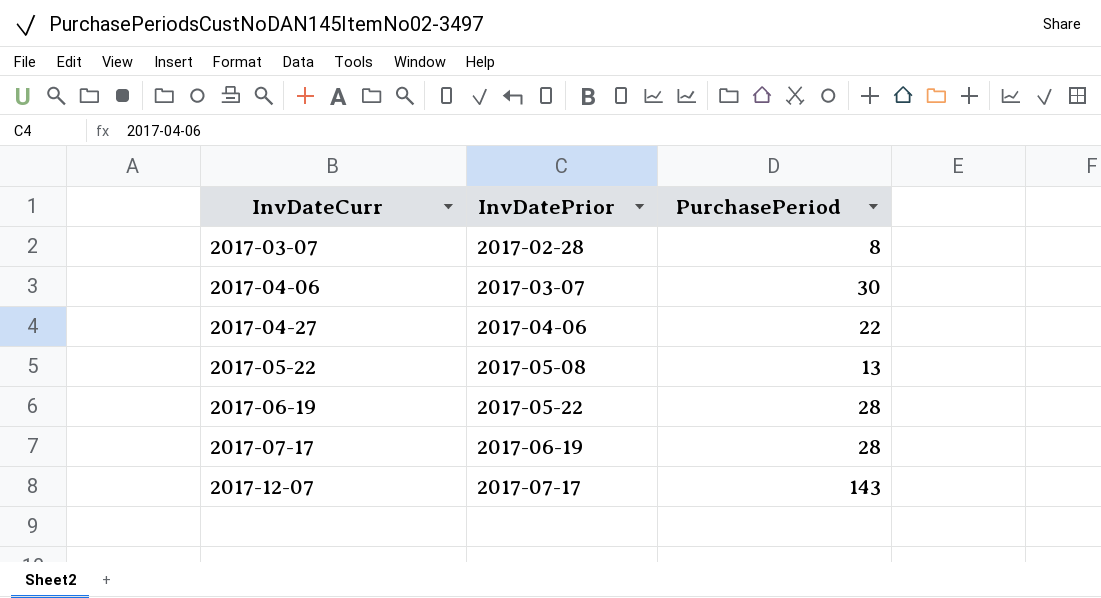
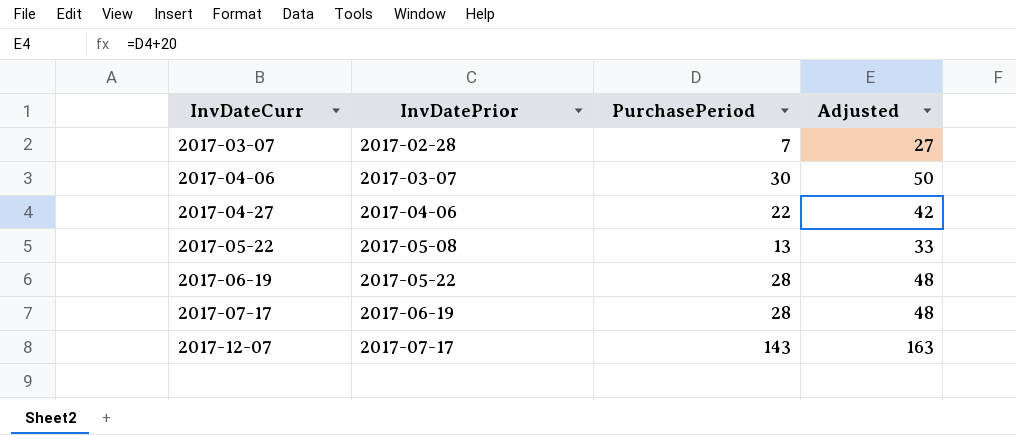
column Adjusted | formula: none -> [PurchasePeriod] + 20
2017-03-07 | PurchasePeriod: 8 -> 7

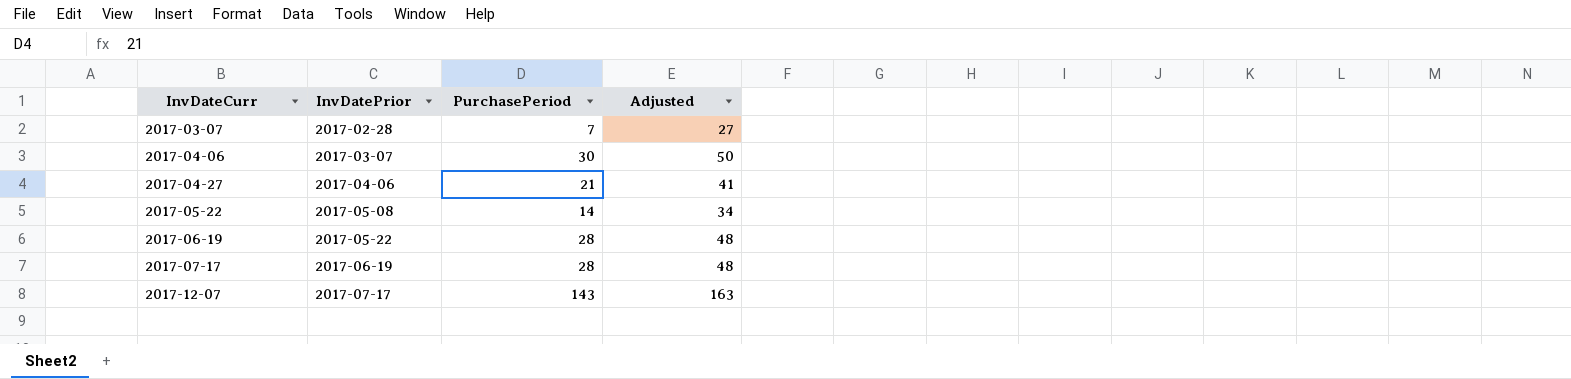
2017-04-27 | PurchasePeriod: 22 -> 21
2017-04-27 | Adjusted: 42 -> 41
2017-05-22 | PurchasePeriod: 13 -> 14
2017-05-22 | Adjusted: 33 -> 34

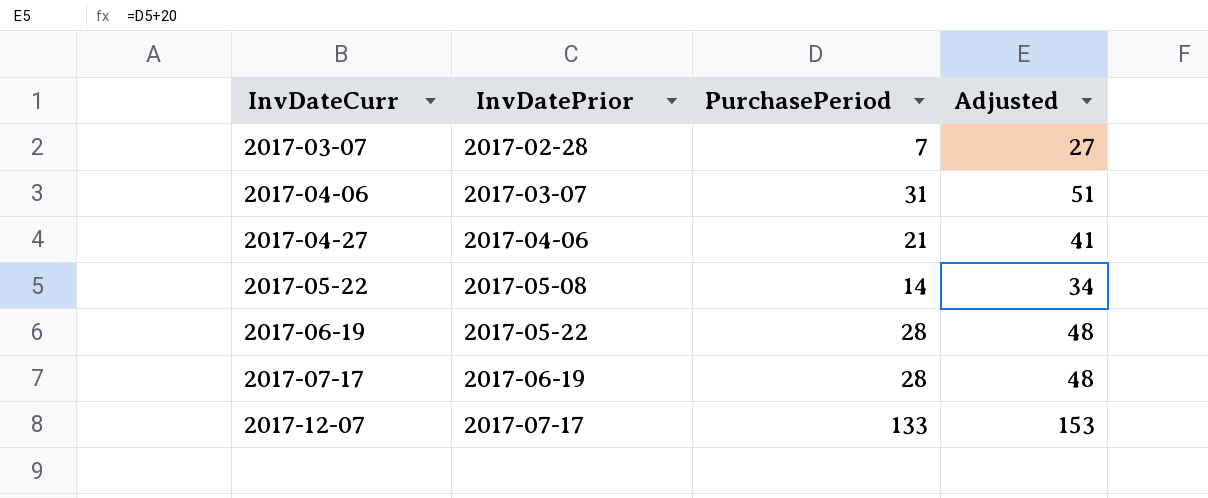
2017-04-06 | PurchasePeriod: 30 -> 31
2017-04-06 | Adjusted: 50 -> 51
2017-12-07 | PurchasePeriod: 143 -> 133
2017-12-07 | Adjusted: 163 -> 153

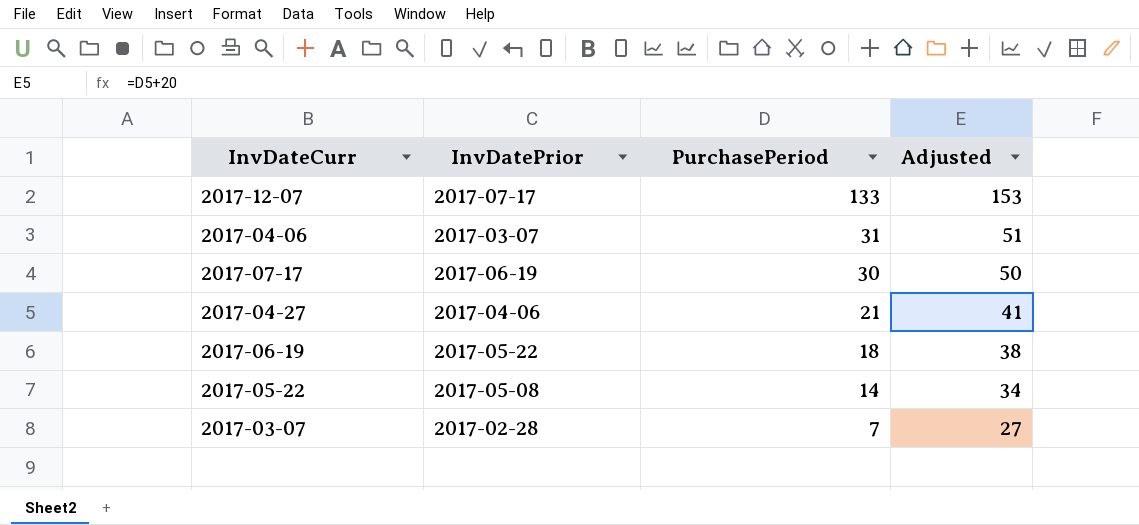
row order: InvDateCurr ascending -> PurchasePeriod descending
2017-07-17 | PurchasePeriod: 28 -> 30
2017-07-17 | Adjusted: 48 -> 50
2017-06-19 | PurchasePeriod: 28 -> 18
2017-06-19 | Adjusted: 48 -> 38

